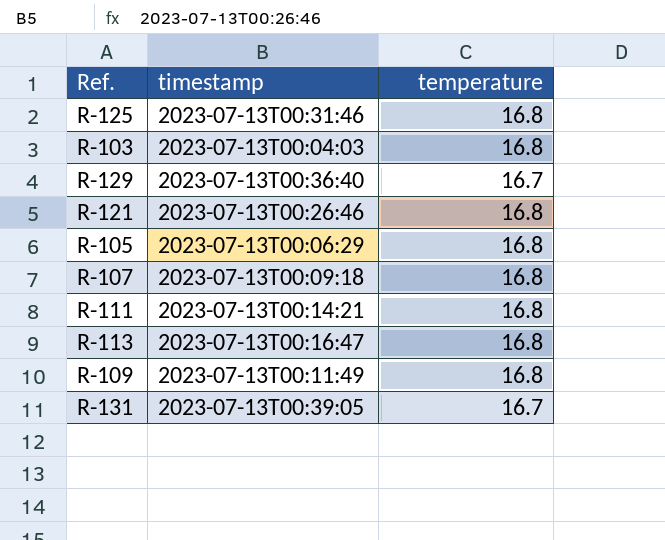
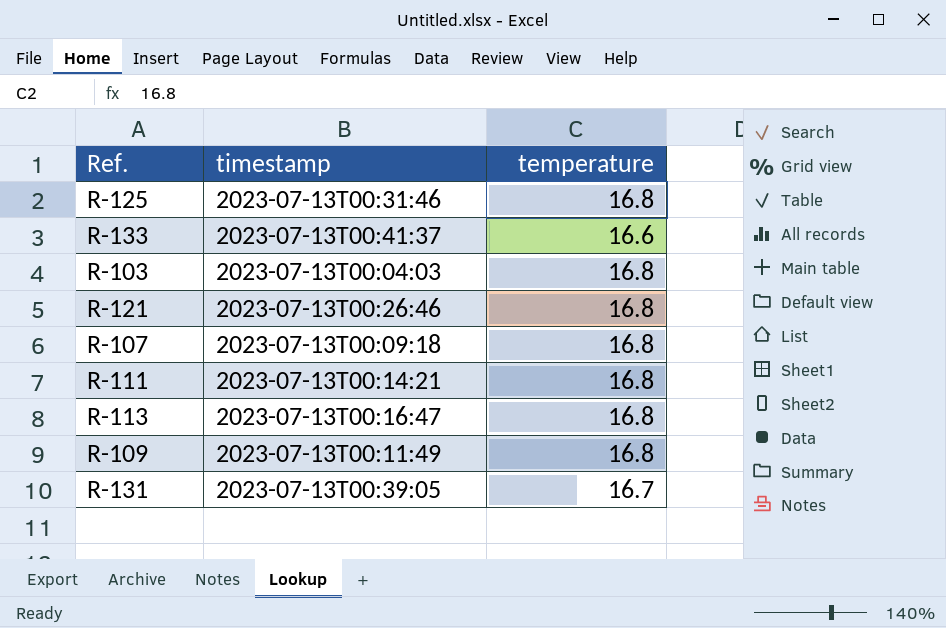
row R-129: 2023-07-13T00:36:40 | 16.7 -> none
row R-105: 2023-07-13T00:06:29 | 16.8 -> none
row R-133: none -> 2023-07-13T00:41:37 | 16.6

